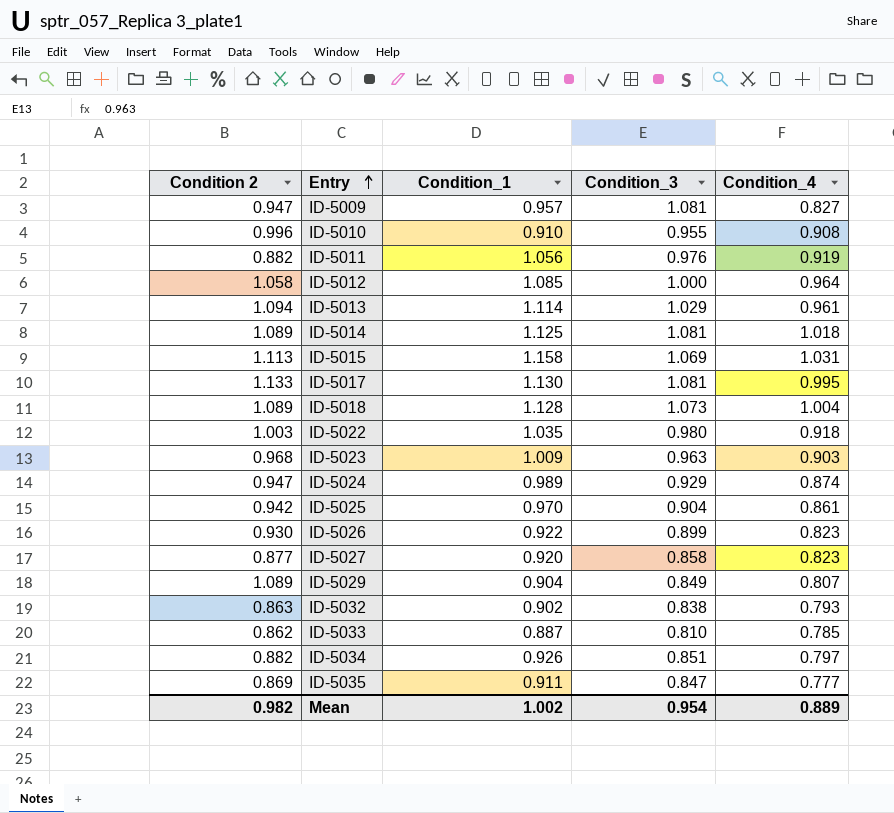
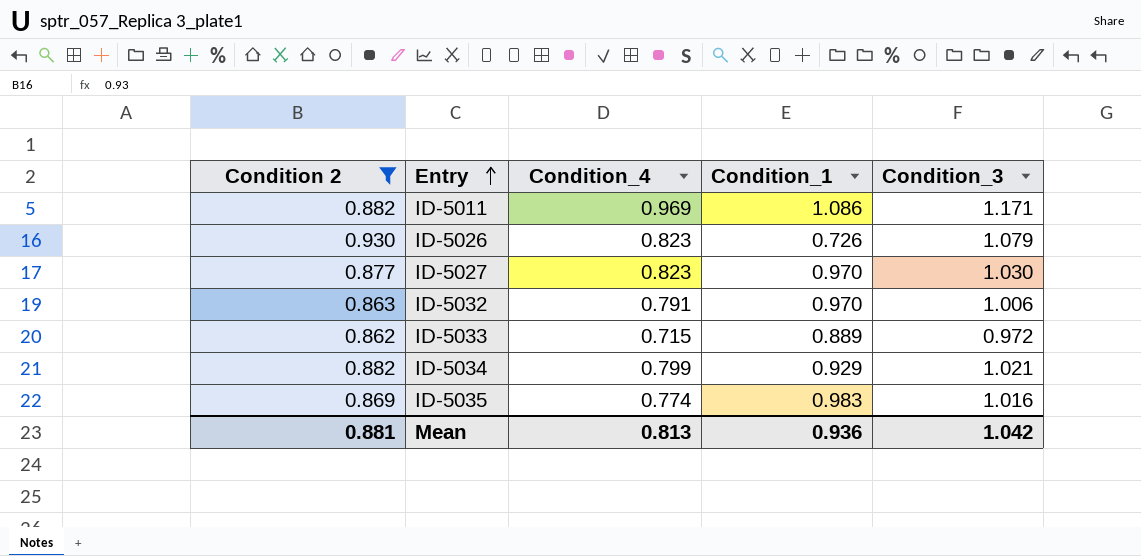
filter: none -> Condition 2 <= 0.930
column Condition_4 | position: 5 -> 3
ID-5011 | Condition_4: 0.919 -> 0.969
ID-5011 | Condition_1: 1.056 -> 1.086
ID-5011 | Condition_3: 0.976 -> 1.171
ID-5026 | Condition_1: 0.922 -> 0.726
ID-5026 | Condition_3: 0.899 -> 1.079
ID-5027 | Condition_1: 0.920 -> 0.970
ID-5027 | Condition_3: 0.858 -> 1.030
ID-5032 | Condition_4: 0.793 -> 0.791
ID-5032 | Condition_1: 0.902 -> 0.970
ID-5032 | Condition_3: 0.838 -> 1.006
ID-5033 | Condition_4: 0.785 -> 0.715
ID-5033 | Condition_1: 0.887 -> 0.889
ID-5033 | Condition_3: 0.810 -> 0.972
ID-5034 | Condition_4: 0.797 -> 0.799
ID-5034 | Condition_1: 0.926 -> 0.929
ID-5034 | Condition_3: 0.851 -> 1.021
ID-5035 | Condition_4: 0.777 -> 0.774
ID-5035 | Condition_1: 0.911 -> 0.983
ID-5035 | Condition_3: 0.847 -> 1.016
Mean | Condition 2: 0.982 -> 0.881
Mean | Condition_4: 0.889 -> 0.813
Mean | Condition_1: 1.002 -> 0.936
Mean | Condition_3: 0.954 -> 1.042

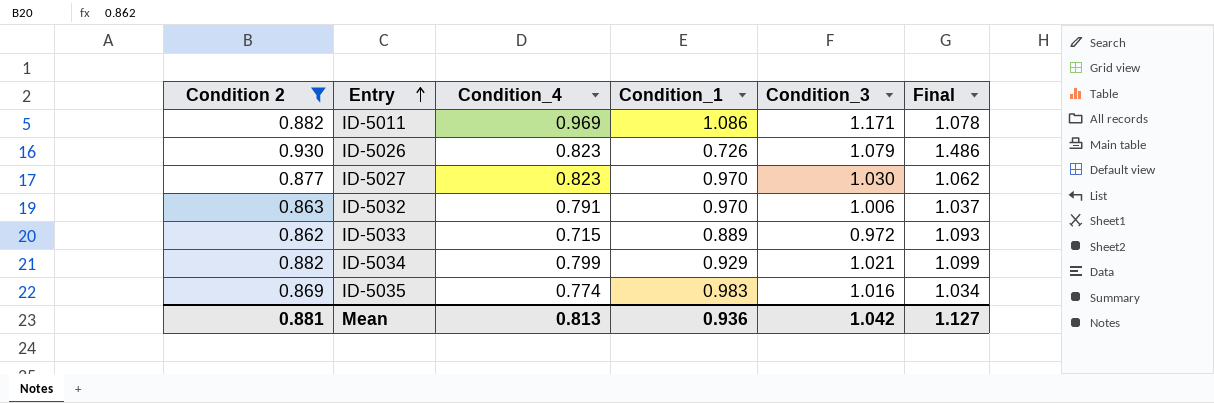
column Final | formula: none -> [Condition_3] / [Condition_1]

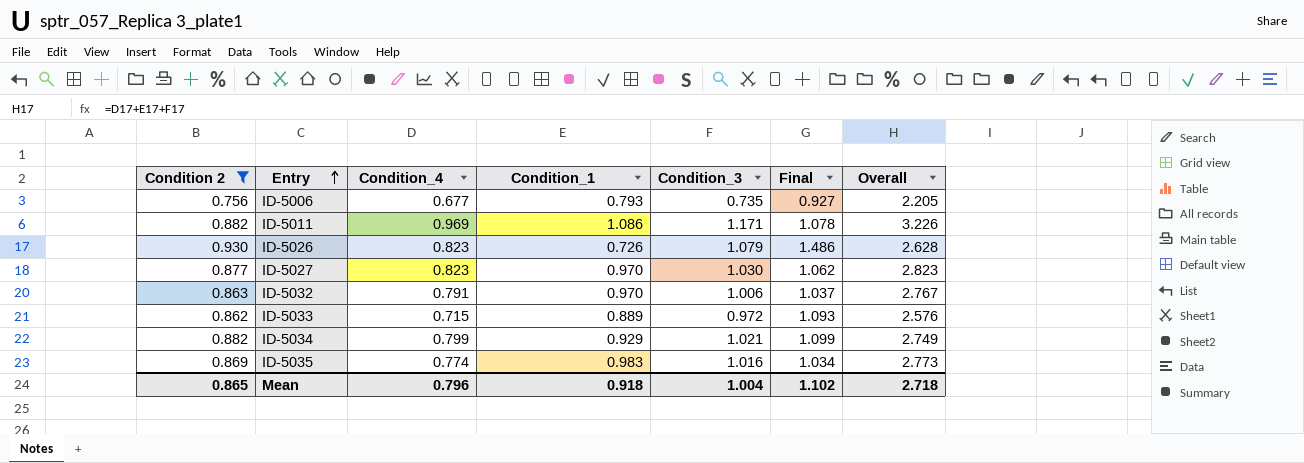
column Overall | formula: none -> [Condition_4] + [Condition_1] + [Condition_3]
row ID-5006: none -> 0.756 | 0.677 | 0.793 | 0.735 | 0.927 | 2.205
Mean | Condition 2: 0.881 -> 0.865
Mean | Condition_4: 0.813 -> 0.796
Mean | Condition_1: 0.936 -> 0.918
Mean | Condition_3: 1.042 -> 1.004
Mean | Final: 1.127 -> 1.102

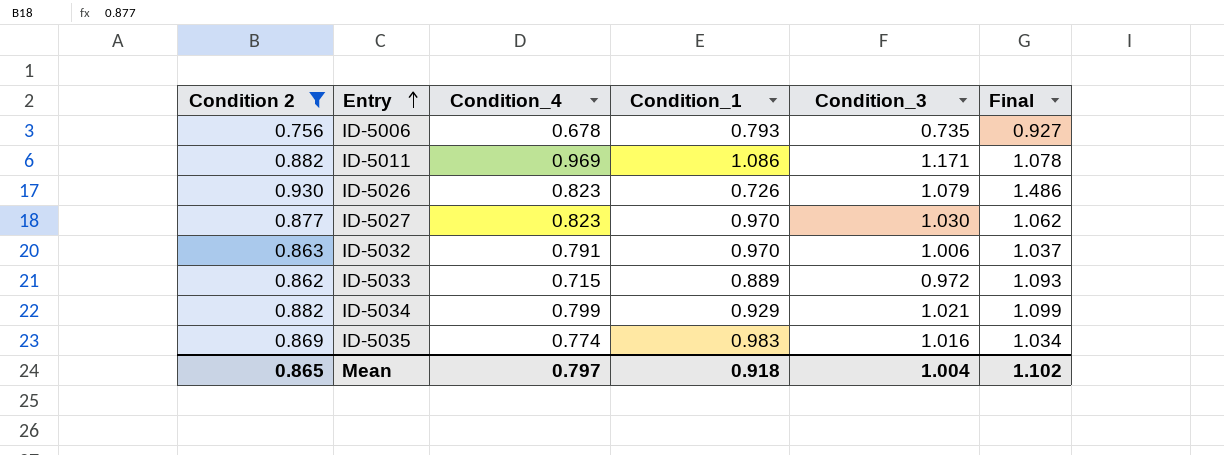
column Overall | formula: [Condition_4] + [Condition_1] + [Condition_3] -> none
ID-5006 | Condition_4: 0.677 -> 0.678
Mean | Condition_4: 0.796 -> 0.797

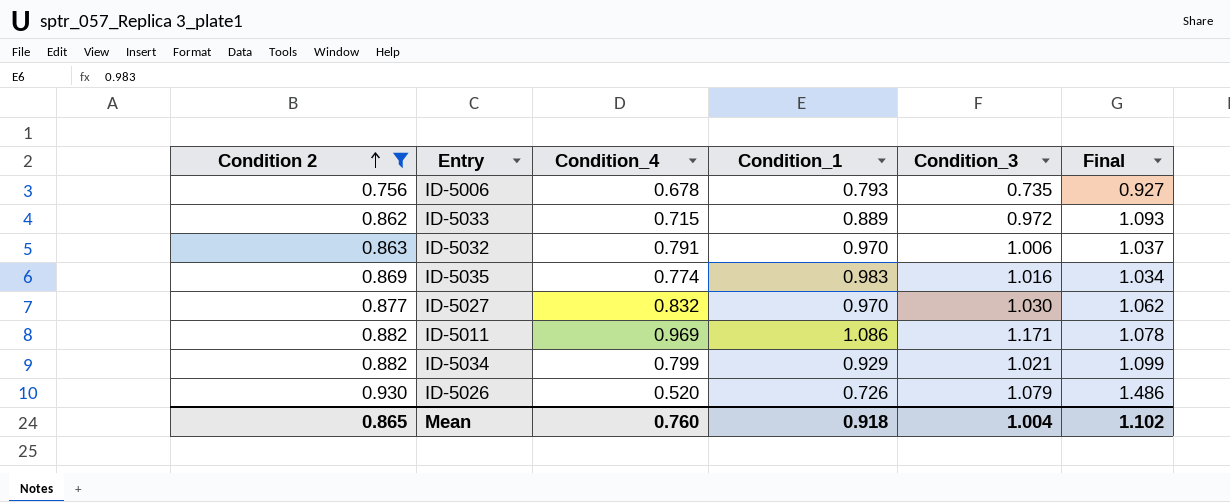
row order: Entry ascending -> Condition 2 ascending
ID-5027 | Condition_4: 0.823 -> 0.832
ID-5026 | Condition_4: 0.823 -> 0.520
Mean | Condition_4: 0.797 -> 0.760

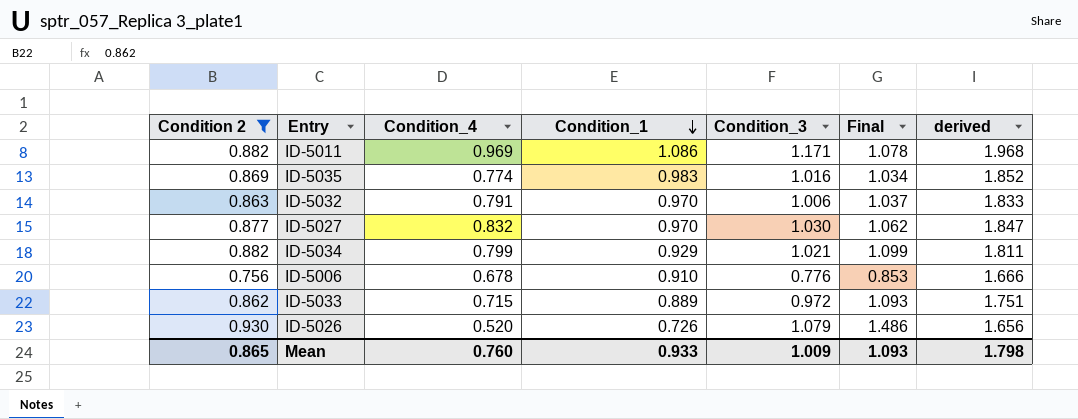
row order: Condition 2 ascending -> Condition_1 descending
column derived | formula: none -> [Condition 2] + [Condition_1]
ID-5006 | Condition_1: 0.793 -> 0.910
ID-5006 | Condition_3: 0.735 -> 0.776
ID-5006 | Final: 0.927 -> 0.853
Mean | Condition_1: 0.918 -> 0.933
Mean | Condition_3: 1.004 -> 1.009
Mean | Final: 1.102 -> 1.093

